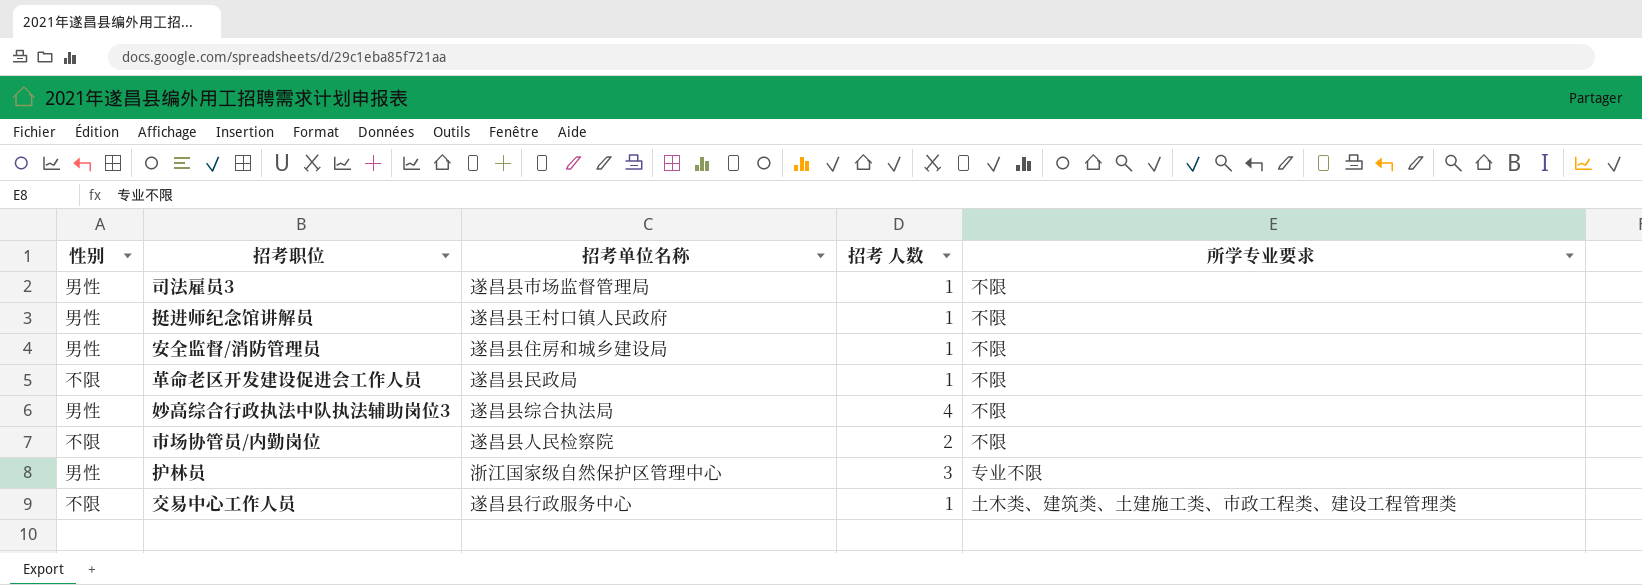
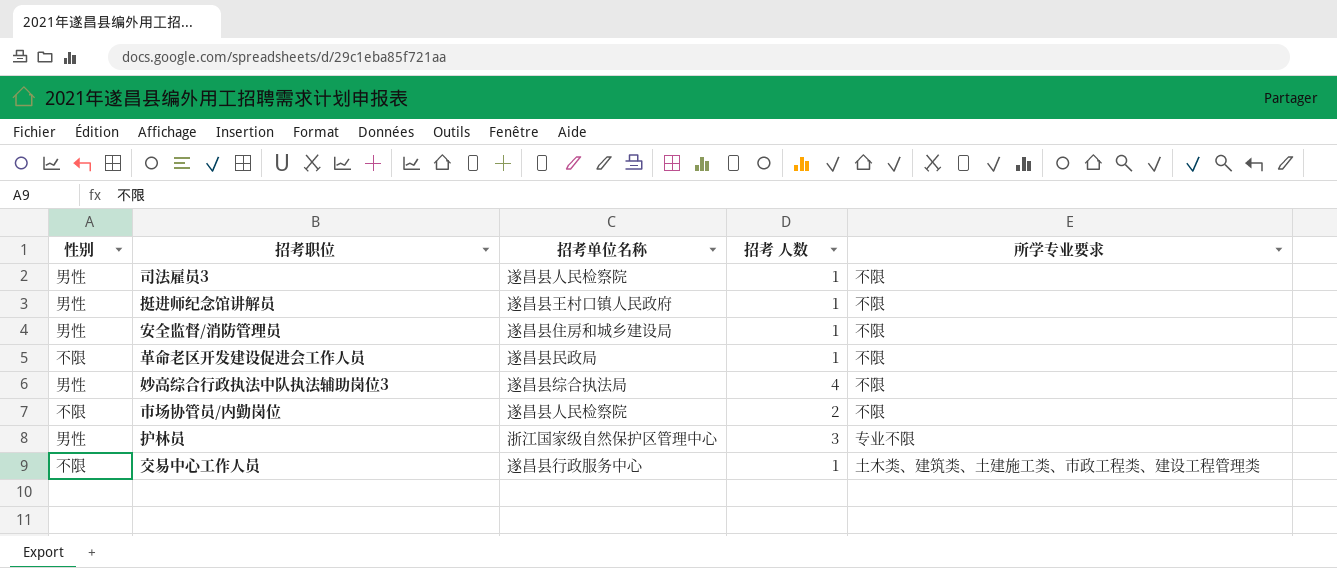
司法雇员3 | 招考单位名称: 遂昌县市场监督管理局 -> 遂昌县人民检察院

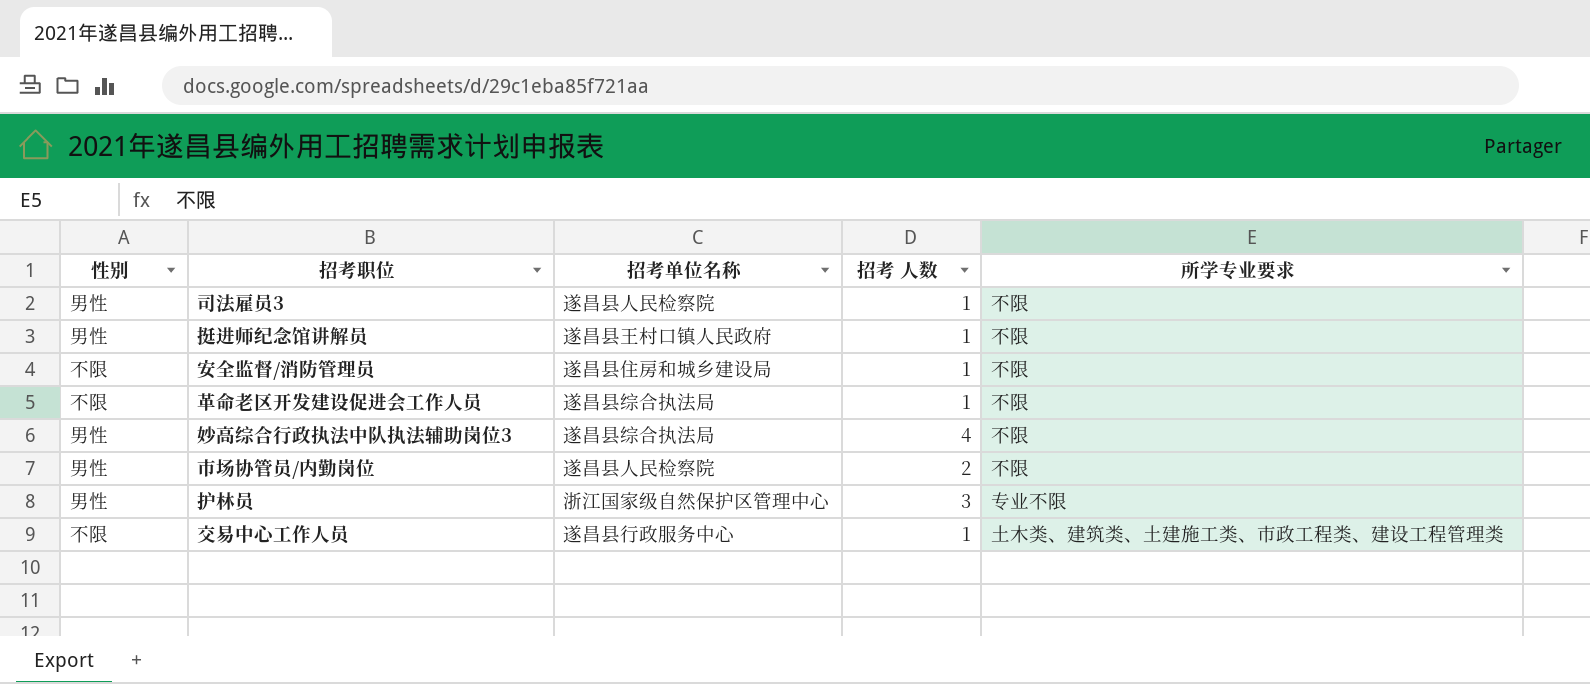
安全监督/消防管理员 | 性别: 男性 -> 不限
革命老区开发建设促进会工作人员 | 招考单位名称: 遂昌县民政局 -> 遂昌县综合执法局
市场协管员/内勤岗位 | 性别: 不限 -> 男性

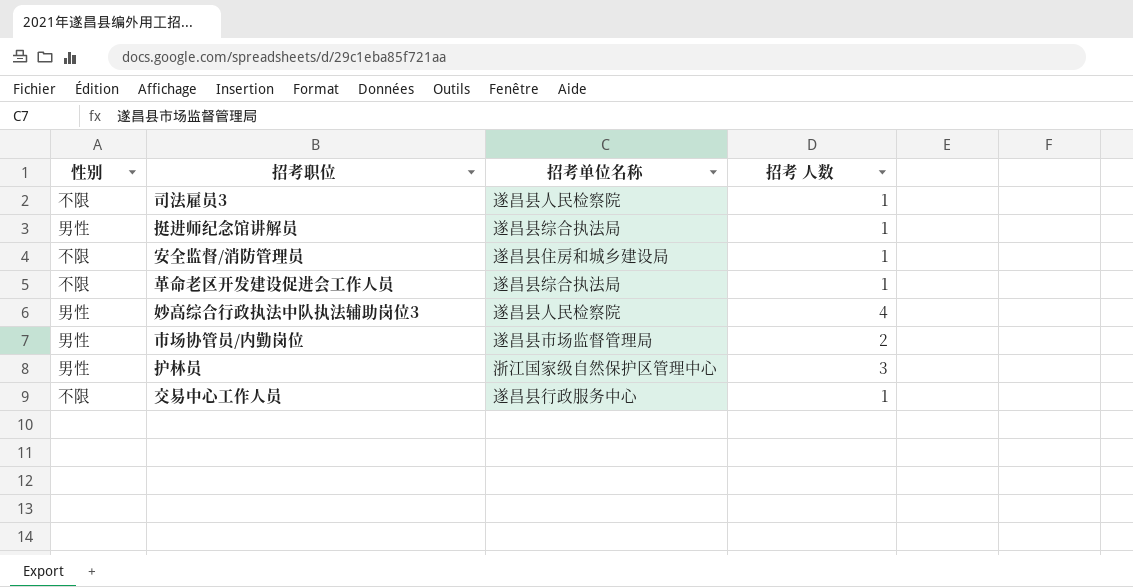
column 所学专业要求 | position: 5 -> none
司法雇员3 | 性别: 男性 -> 不限
挺进师纪念馆讲解员 | 招考单位名称: 遂昌县王村口镇人民政府 -> 遂昌县综合执法局
妙高综合行政执法中队执法辅助岗位3 | 招考单位名称: 遂昌县综合执法局 -> 遂昌县人民检察院
市场协管员/内勤岗位 | 招考单位名称: 遂昌县人民检察院 -> 遂昌县市场监督管理局

